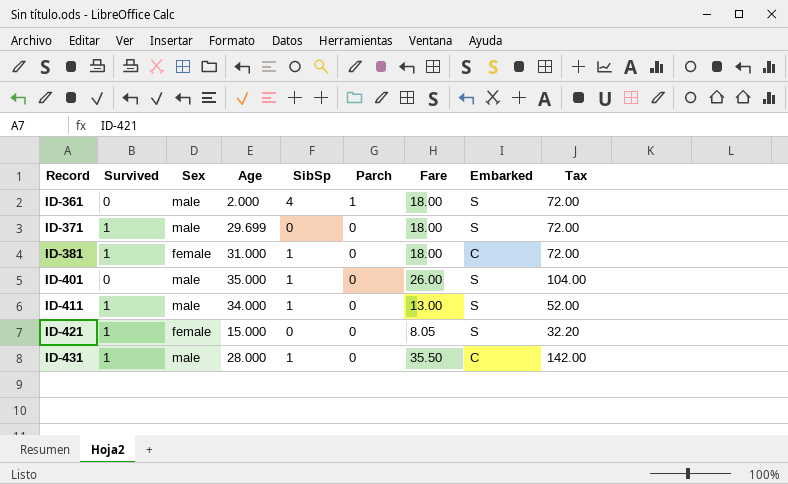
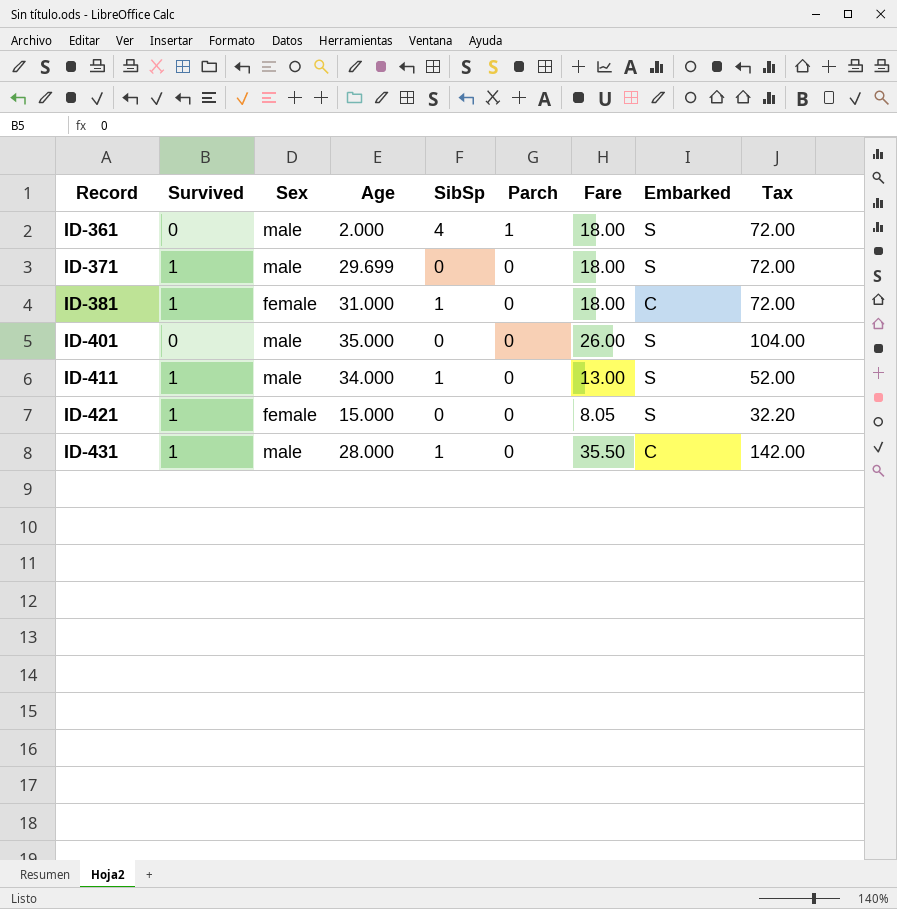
ID-401 | SibSp: 1 -> 0

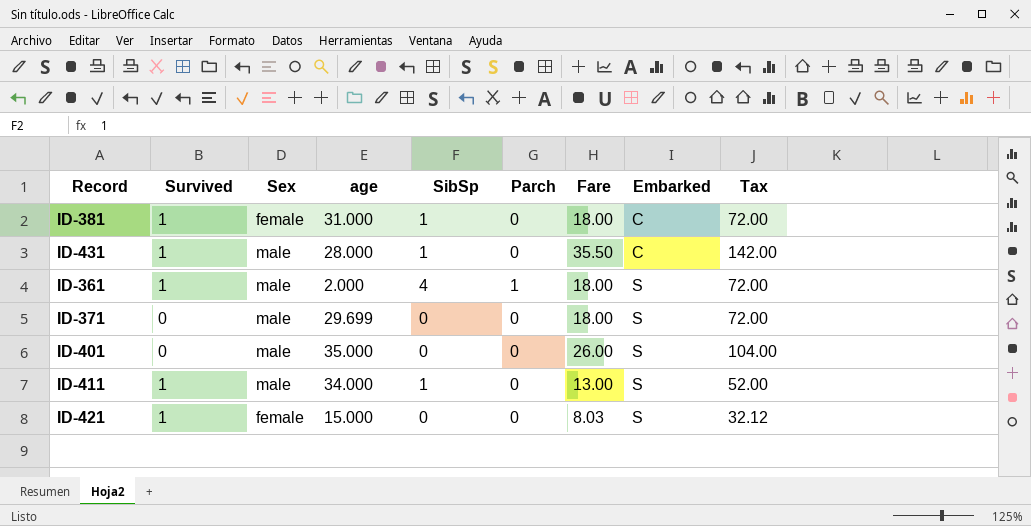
row order: Record ascending -> Embarked ascending
column name: Age -> age
ID-361 | Survived: 0 -> 1
ID-371 | Survived: 1 -> 0
ID-421 | Fare: 8.05 -> 8.03
ID-421 | Tax: 32.20 -> 32.12

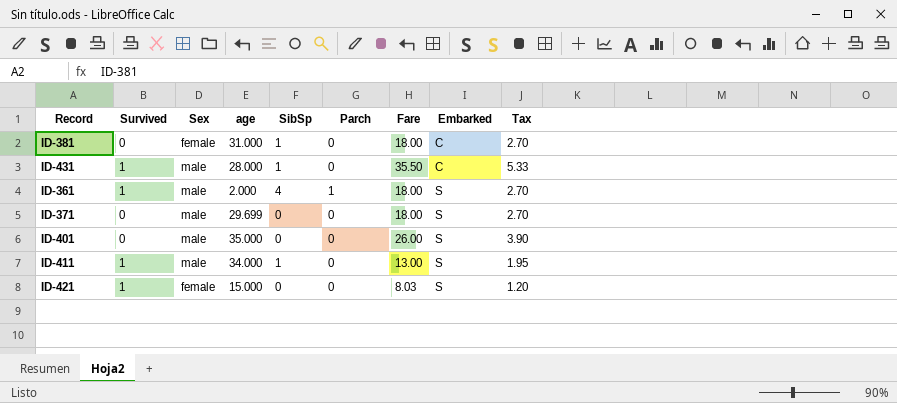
column Tax | formula: [Fare] * 4 -> [Fare] * 0.15
ID-381 | Survived: 1 -> 0

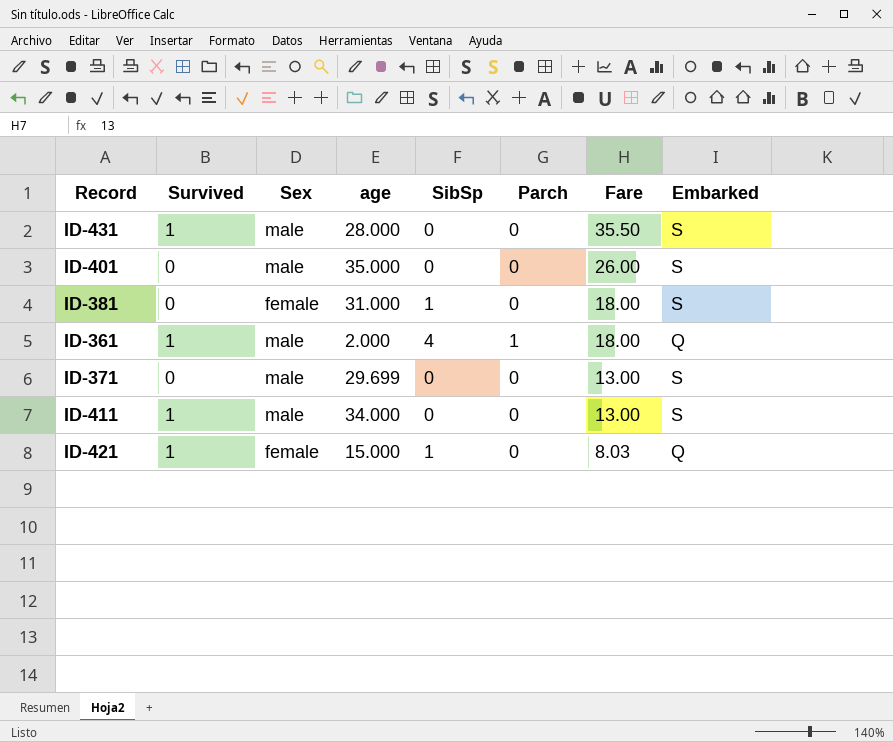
row order: Embarked ascending -> Fare descending
column Tax | formula: [Fare] * 0.15 -> none
ID-431 | SibSp: 1 -> 0
ID-431 | Embarked: C -> S
ID-381 | Embarked: C -> S
ID-361 | Embarked: S -> Q
ID-371 | Fare: 18.00 -> 13.00
ID-411 | SibSp: 1 -> 0
ID-421 | SibSp: 0 -> 1
ID-421 | Embarked: S -> Q

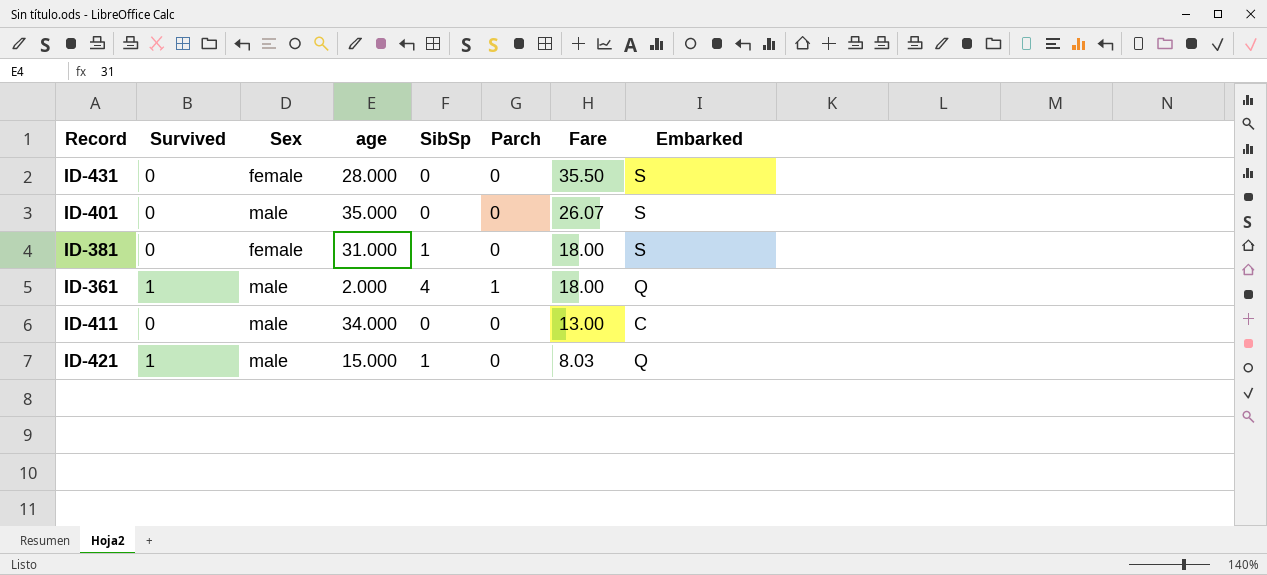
row ID-371: 0 | male | 29.699 | 0 | 0 | 13.00 | S -> none
ID-431 | Survived: 1 -> 0
ID-431 | Sex: male -> female
ID-401 | Fare: 26.00 -> 26.07
ID-411 | Survived: 1 -> 0
ID-411 | Embarked: S -> C
ID-421 | Sex: female -> male

